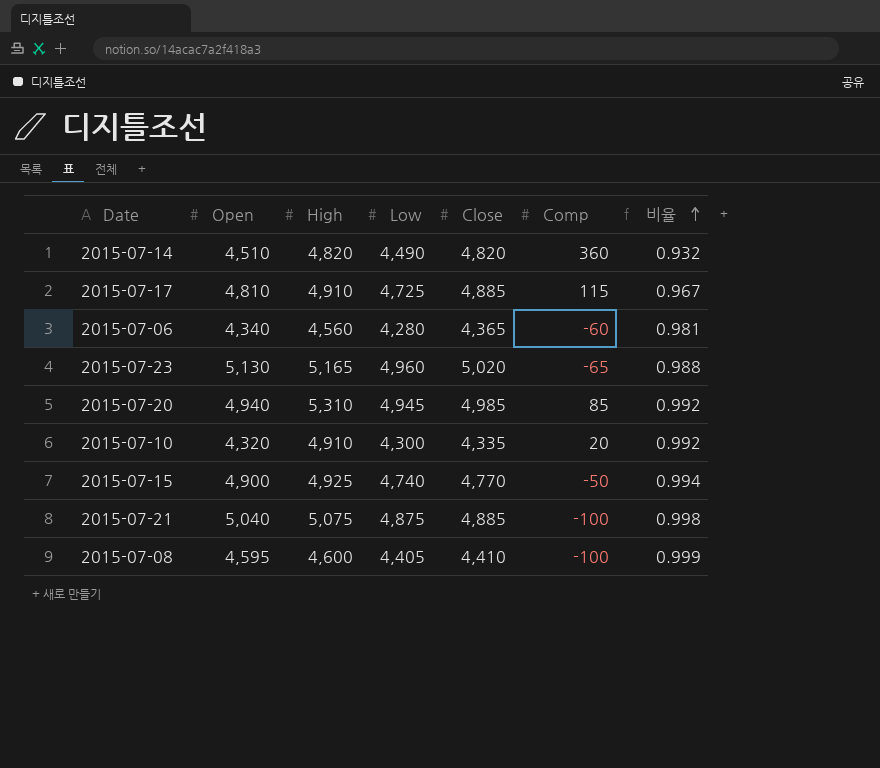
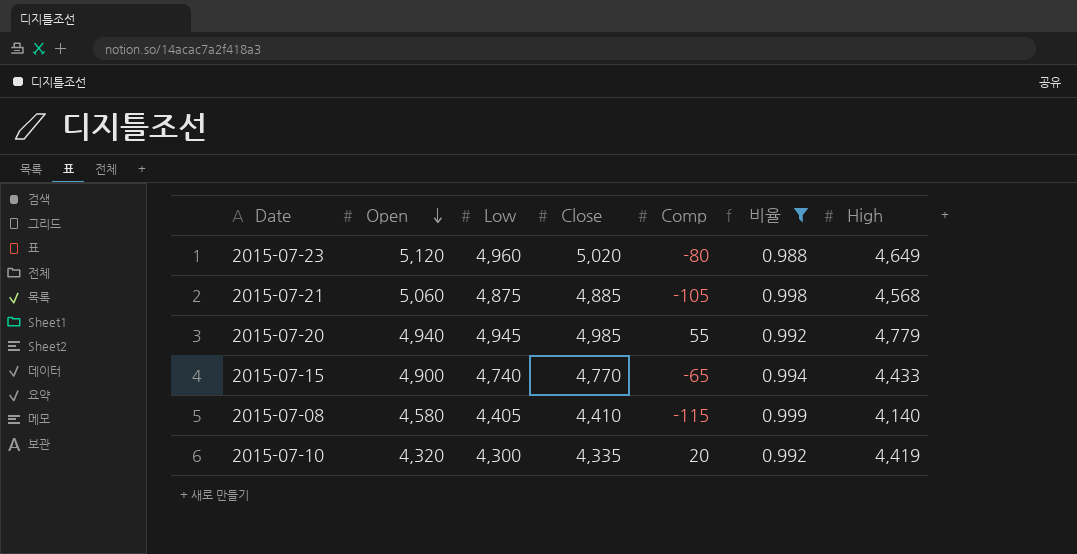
filter: none -> 비율 >= 0.988
row order: 비율 ascending -> Open descending
column High | position: 3 -> 7
2015-07-23 | Open: 5,130 -> 5,120
2015-07-23 | Comp: -65 -> -80
2015-07-23 | High: 5,165 -> 4,649
2015-07-21 | Open: 5,040 -> 5,060
2015-07-21 | Comp: -100 -> -105
2015-07-21 | High: 5,075 -> 4,568
2015-07-20 | Comp: 85 -> 55
2015-07-20 | High: 5,310 -> 4,779
2015-07-15 | Comp: -50 -> -65
2015-07-15 | High: 4,925 -> 4,433
2015-07-08 | Open: 4,595 -> 4,580
2015-07-08 | Comp: -100 -> -115
2015-07-08 | High: 4,600 -> 4,140
2015-07-10 | High: 4,910 -> 4,419

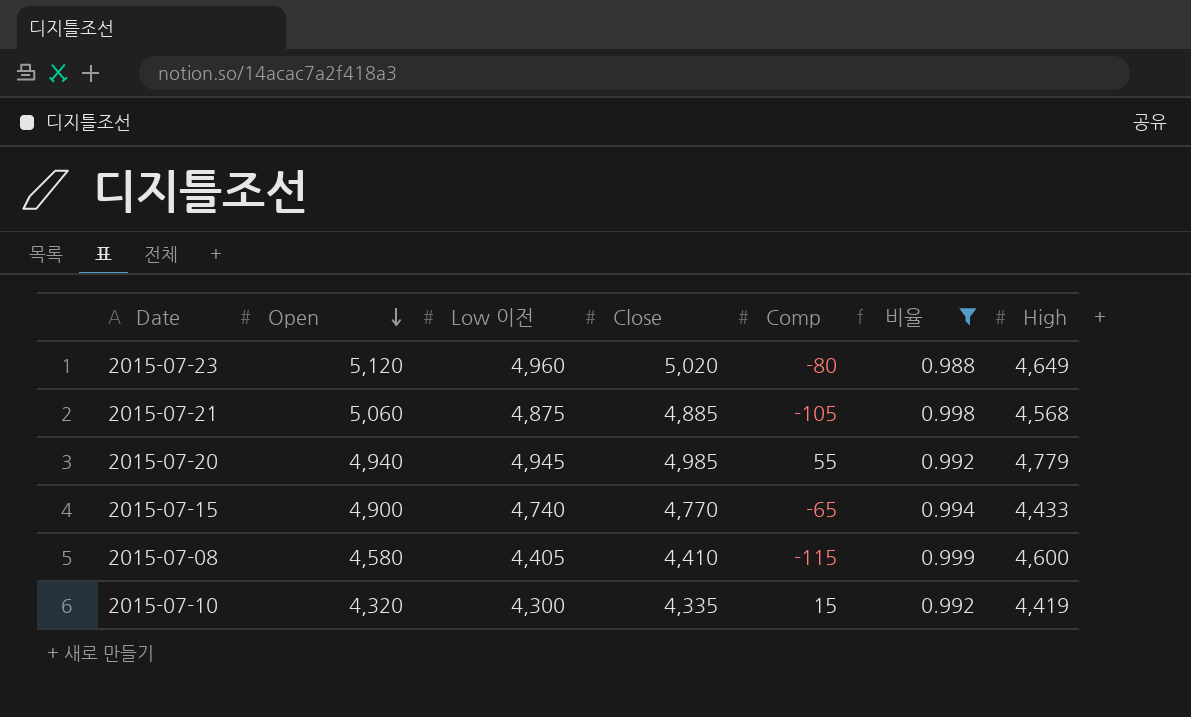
column name: Low -> Low 이전
2015-07-08 | High: 4,140 -> 4,600
2015-07-10 | Comp: 20 -> 15

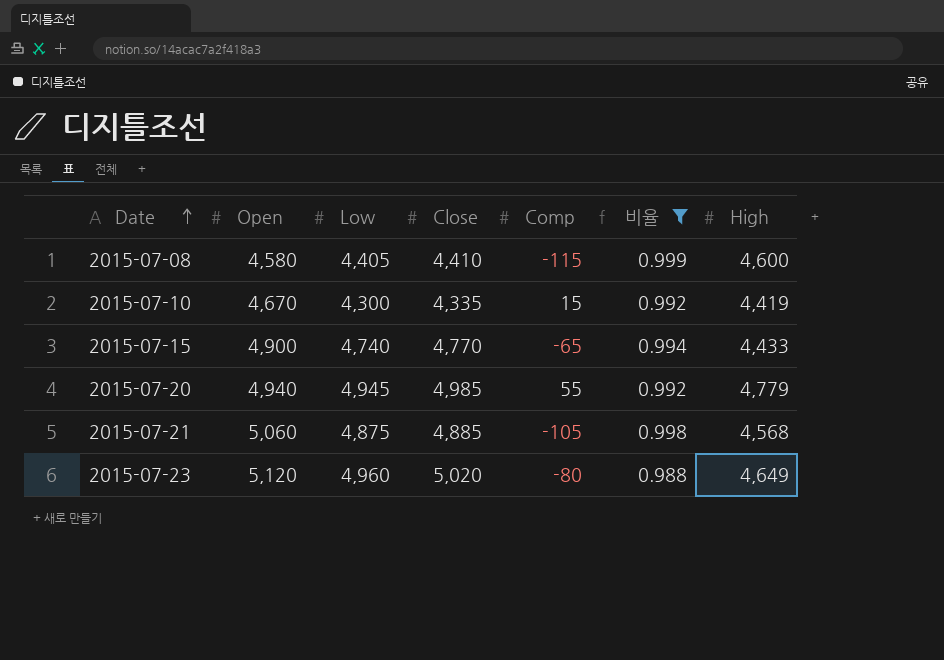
row order: Open descending -> Date ascending
column name: Low 이전 -> Low
2015-07-10 | Open: 4,320 -> 4,670

